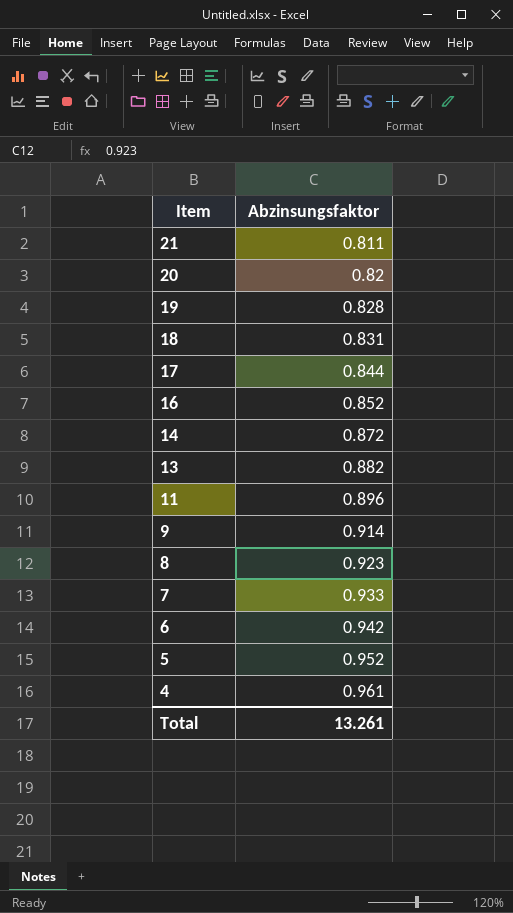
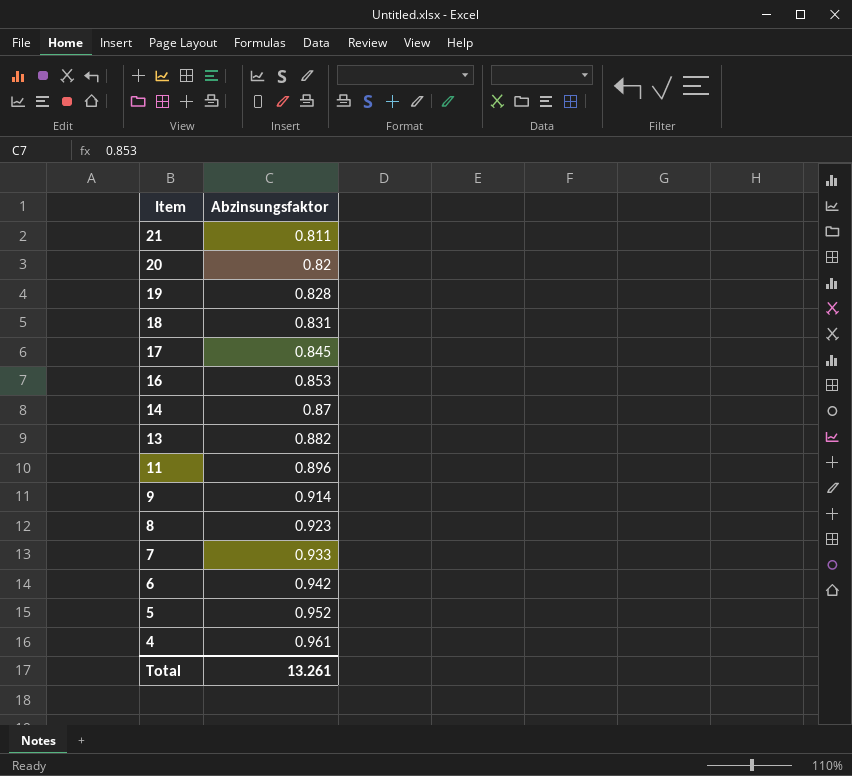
17 | Abzinsungsfaktor: 0.844 -> 0.845
16 | Abzinsungsfaktor: 0.852 -> 0.853
14 | Abzinsungsfaktor: 0.872 -> 0.87

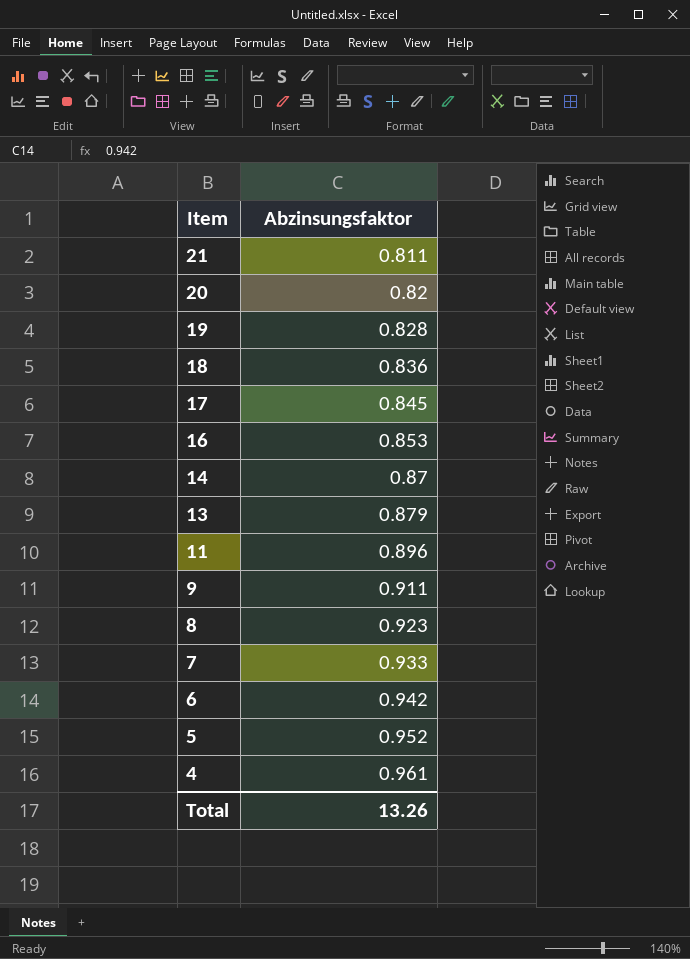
18 | Abzinsungsfaktor: 0.831 -> 0.836
13 | Abzinsungsfaktor: 0.882 -> 0.879
9 | Abzinsungsfaktor: 0.914 -> 0.911
Total | Abzinsungsfaktor: 13.261 -> 13.26

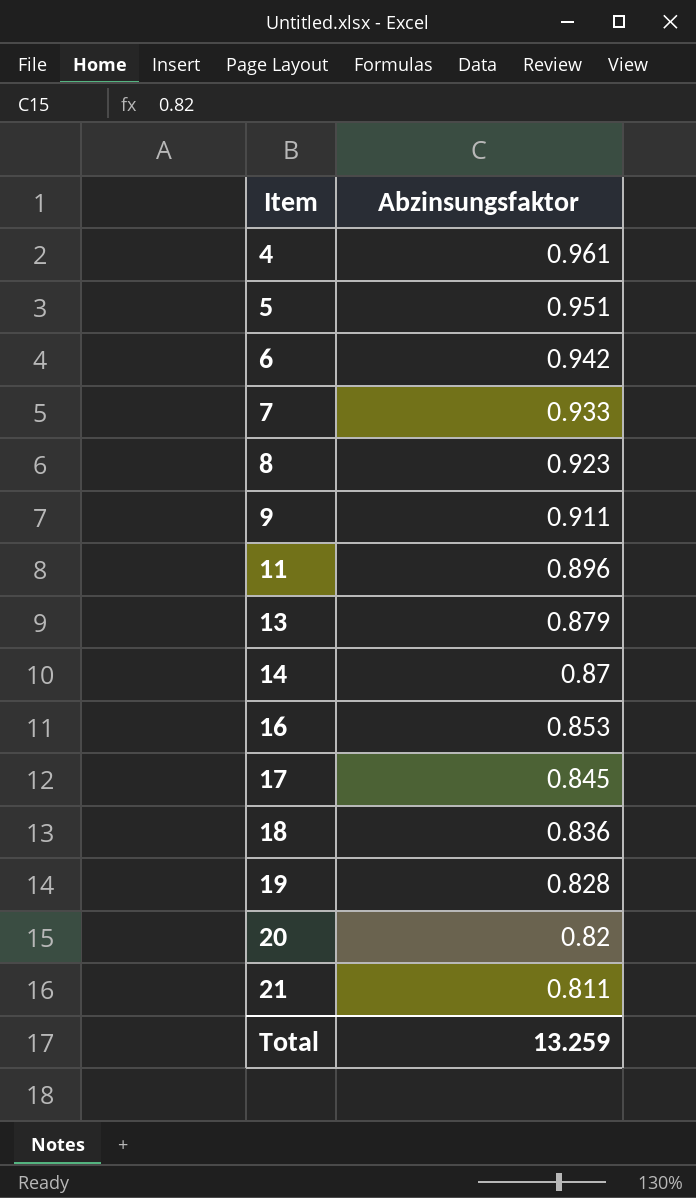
row order: Item descending -> Item ascending
5 | Abzinsungsfaktor: 0.952 -> 0.951
Total | Abzinsungsfaktor: 13.26 -> 13.259

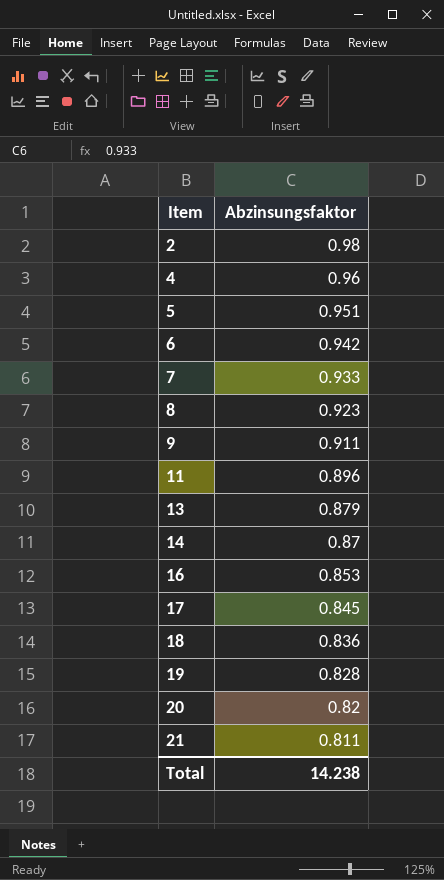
row 2: none -> 0.98
4 | Abzinsungsfaktor: 0.961 -> 0.96
Total | Abzinsungsfaktor: 13.259 -> 14.238

